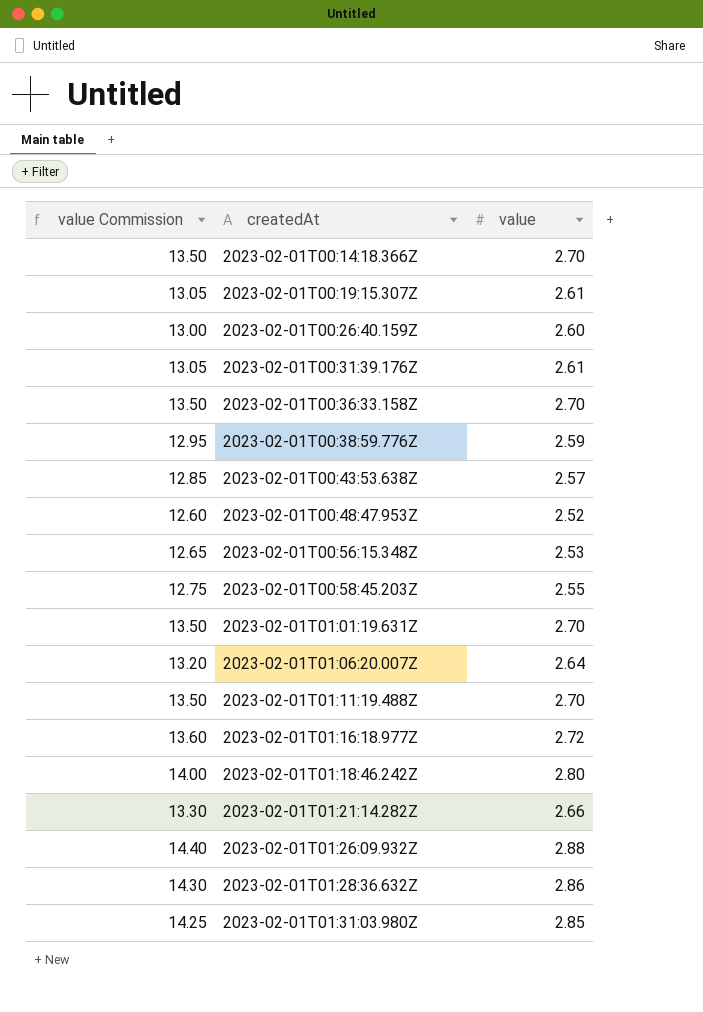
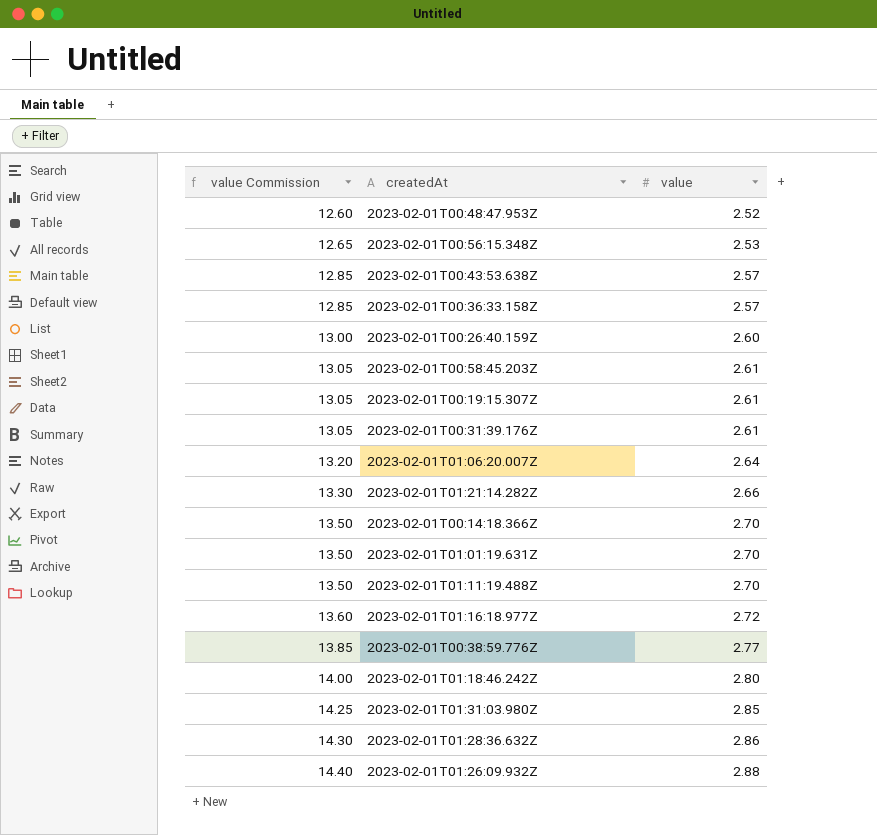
row order: createdAt ascending -> value Commission ascending
2023-02-01T00:36:33.158Z | value Commission: 13.50 -> 12.85
2023-02-01T00:36:33.158Z | value: 2.70 -> 2.57
2023-02-01T00:58:45.203Z | value Commission: 12.75 -> 13.05
2023-02-01T00:58:45.203Z | value: 2.55 -> 2.61
2023-02-01T00:38:59.776Z | value Commission: 12.95 -> 13.85
2023-02-01T00:38:59.776Z | value: 2.59 -> 2.77

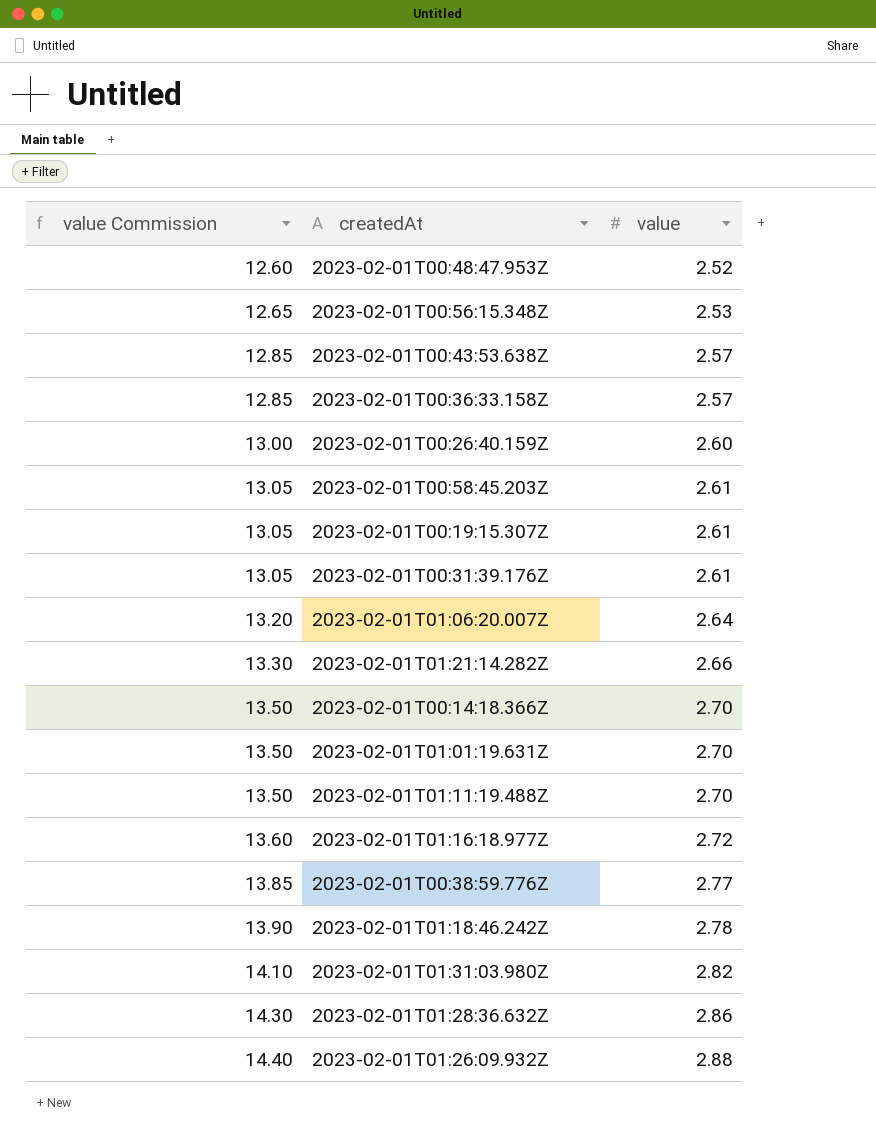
2023-02-01T01:18:46.242Z | value Commission: 14.00 -> 13.90
2023-02-01T01:18:46.242Z | value: 2.80 -> 2.78
2023-02-01T01:31:03.980Z | value Commission: 14.25 -> 14.10
2023-02-01T01:31:03.980Z | value: 2.85 -> 2.82

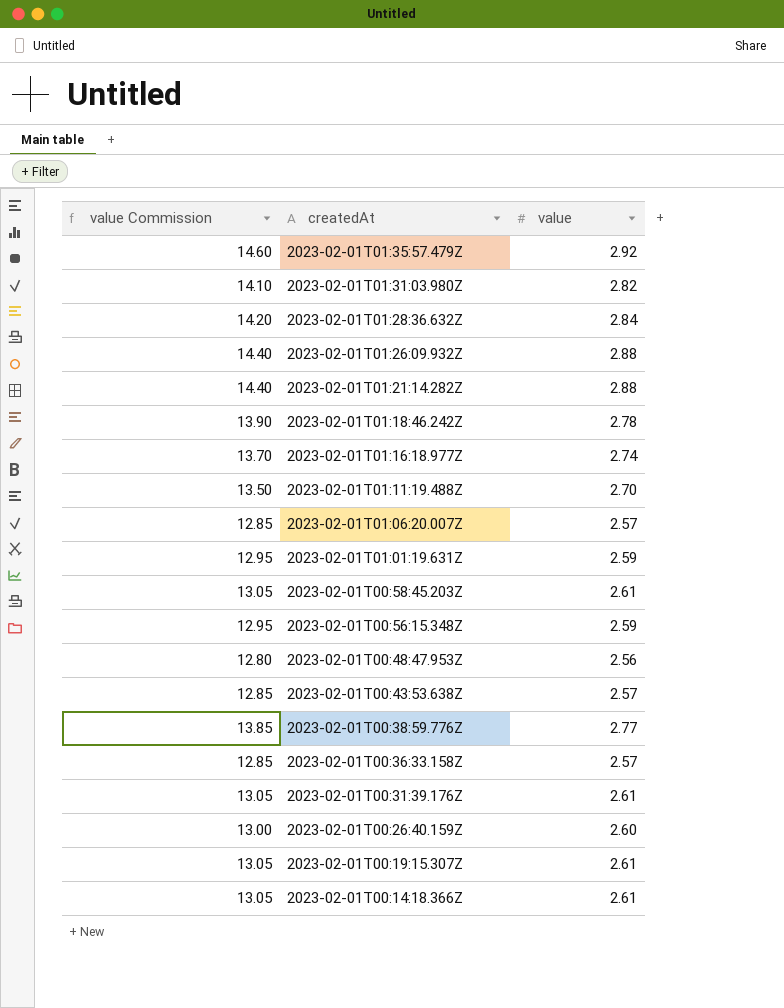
row order: value Commission ascending -> createdAt descending
row 2023-02-01T01:35:57.479Z: none -> 14.60 | 2.92
2023-02-01T01:28:36.632Z | value Commission: 14.30 -> 14.20
2023-02-01T01:28:36.632Z | value: 2.86 -> 2.84
2023-02-01T01:21:14.282Z | value Commission: 13.30 -> 14.40
2023-02-01T01:21:14.282Z | value: 2.66 -> 2.88
2023-02-01T01:16:18.977Z | value Commission: 13.60 -> 13.70
2023-02-01T01:16:18.977Z | value: 2.72 -> 2.74
2023-02-01T01:06:20.007Z | value Commission: 13.20 -> 12.85
2023-02-01T01:06:20.007Z | value: 2.64 -> 2.57
2023-02-01T01:01:19.631Z | value Commission: 13.50 -> 12.95
2023-02-01T01:01:19.631Z | value: 2.70 -> 2.59
2023-02-01T00:56:15.348Z | value Commission: 12.65 -> 12.95
2023-02-01T00:56:15.348Z | value: 2.53 -> 2.59
2023-02-01T00:48:47.953Z | value Commission: 12.60 -> 12.80
2023-02-01T00:48:47.953Z | value: 2.52 -> 2.56
2023-02-01T00:14:18.366Z | value Commission: 13.50 -> 13.05
2023-02-01T00:14:18.366Z | value: 2.70 -> 2.61

